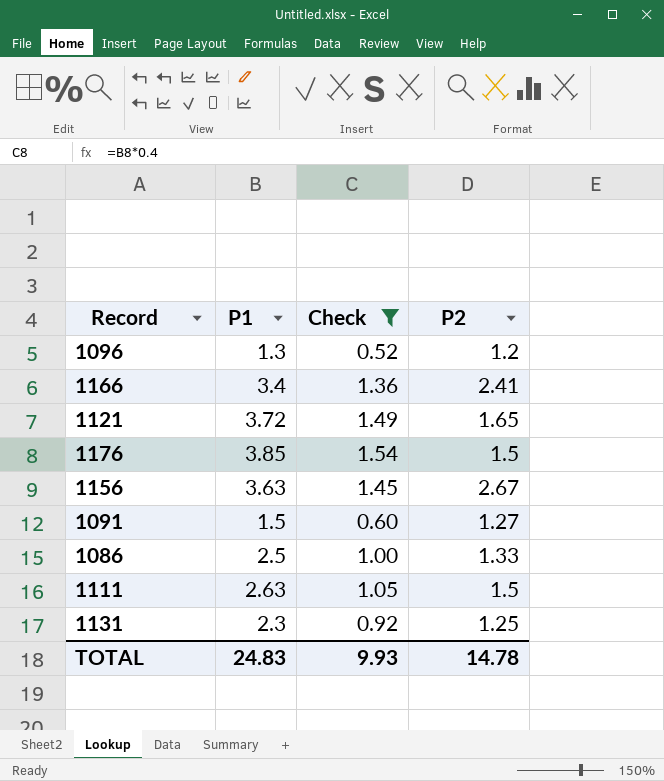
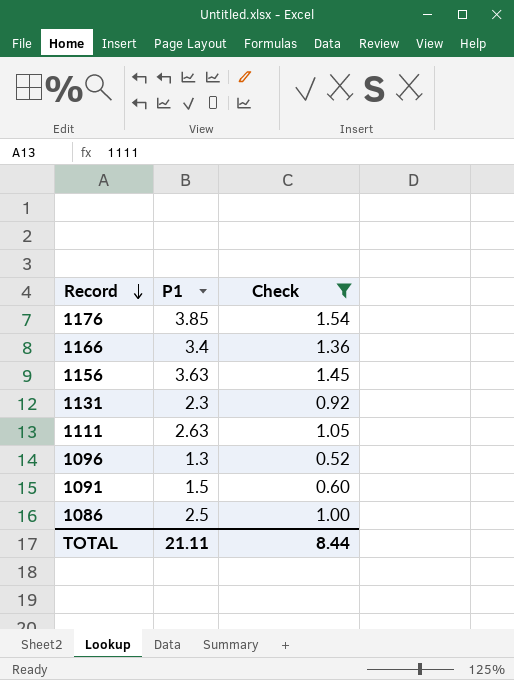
row order: none -> Record descending
column P2 | position: 4 -> none
row 1121: 3.72 | 1.49 | 1.65 -> none
TOTAL | P1: 24.83 -> 21.11
TOTAL | Check: 9.93 -> 8.44

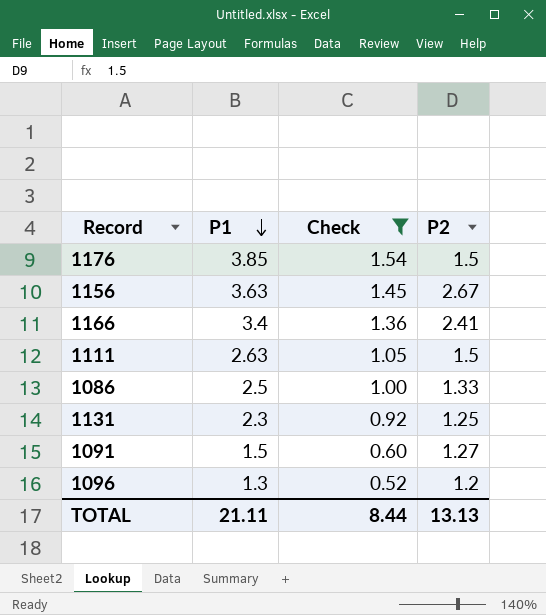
row order: Record descending -> P1 descending
column P2 | position: none -> 4

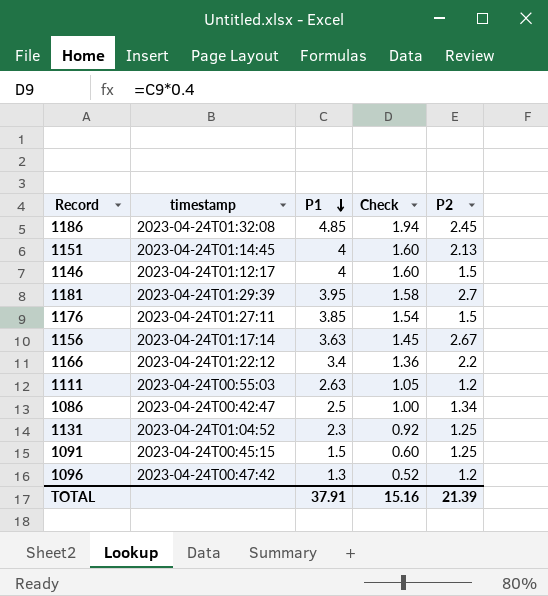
filter: Check <= 1.54 -> none
column timestamp | position: none -> 2
1166 | P2: 2.41 -> 2.2
1111 | P2: 1.5 -> 1.2
1086 | P2: 1.33 -> 1.34
1091 | P2: 1.27 -> 1.25
TOTAL | P1: 21.11 -> 37.91
TOTAL | Check: 8.44 -> 15.16
TOTAL | P2: 13.13 -> 21.39

